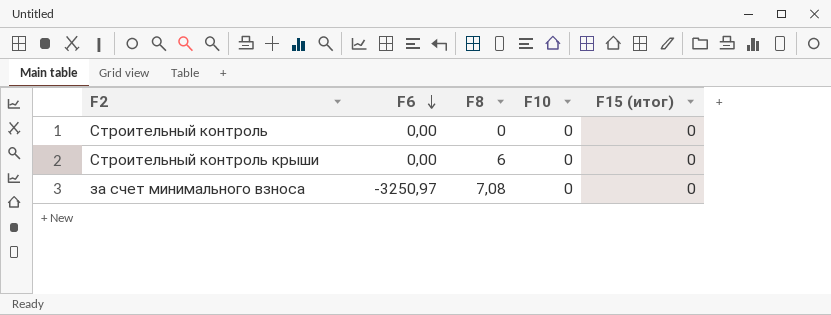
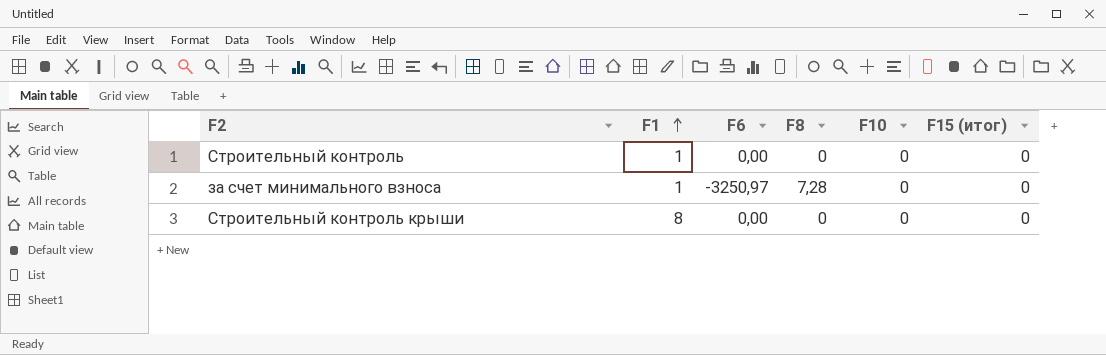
row order: F6 descending -> F1 ascending
column F1 | position: none -> 2
за счет минимального взноса | F8: 7,08 -> 7,28
Строительный контроль крыши | F8: 6 -> 0

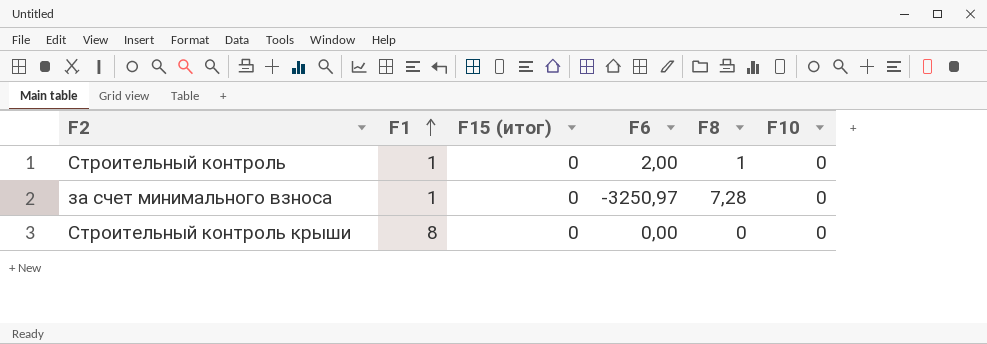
column F15 (итог) | position: 6 -> 3
Строительный контроль | F6: 0,00 -> 2,00
Строительный контроль | F8: 0 -> 1

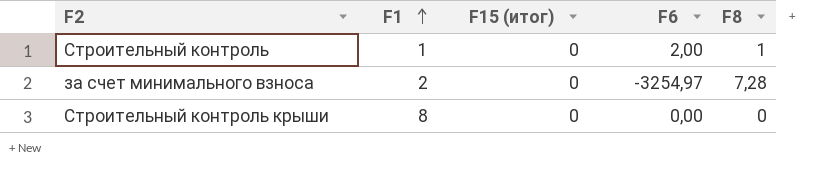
column F10 | position: 6 -> none
за счет минимального взноса | F1: 1 -> 2
за счет минимального взноса | F6: -3250,97 -> -3254,97

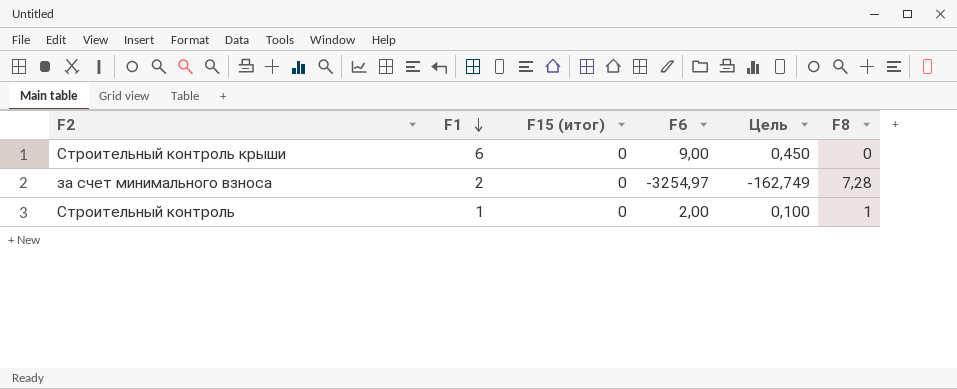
row order: F1 ascending -> F1 descending
column Цель | formula: none -> [F6] * 0,05
Строительный контроль крыши | F1: 8 -> 6
Строительный контроль крыши | F6: 0,00 -> 9,00

